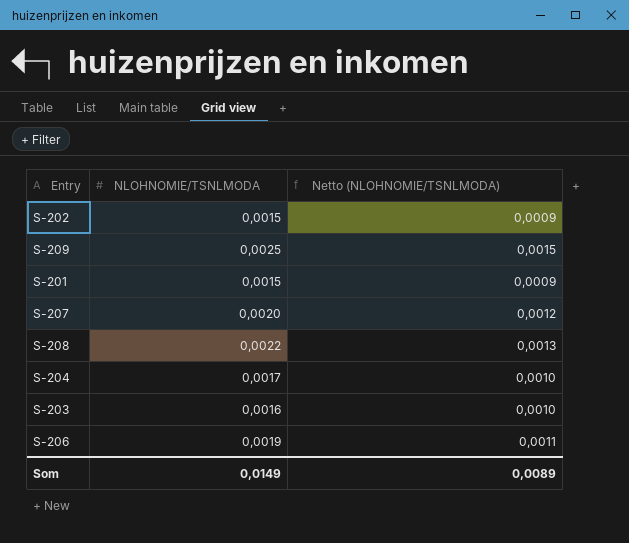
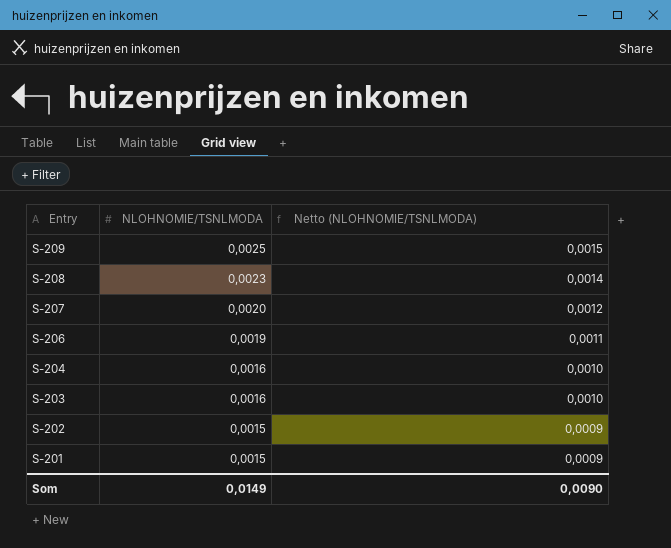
row order: none -> Entry descending
S-208 | NLOHNOMIE/TSNLMODA: 0,0022 -> 0,0023
S-208 | Netto (NLOHNOMIE/TSNLMODA): 0,0013 -> 0,0014
S-204 | NLOHNOMIE/TSNLMODA: 0,0017 -> 0,0016
Som | Netto (NLOHNOMIE/TSNLMODA): 0,0089 -> 0,0090

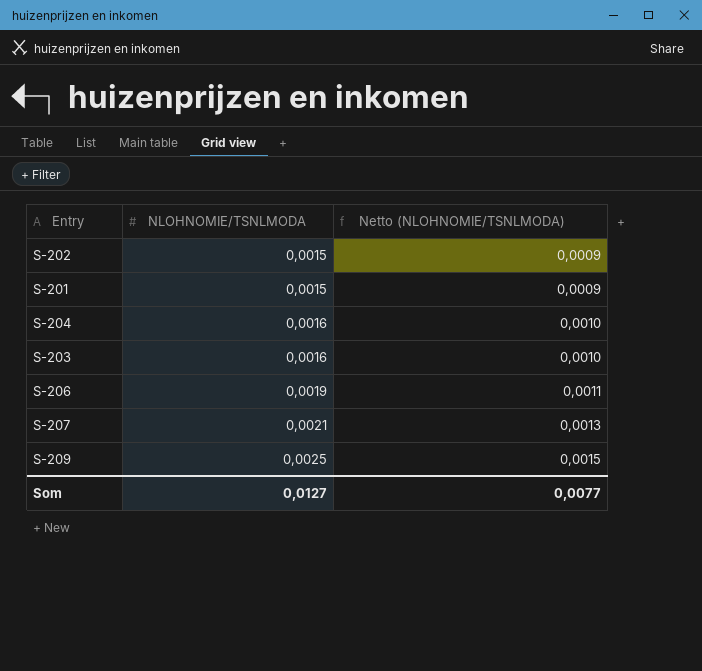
row order: Entry descending -> NLOHNOMIE/TSNLMODA ascending
row S-208: 0,0023 | 0,0014 -> none
S-207 | NLOHNOMIE/TSNLMODA: 0,0020 -> 0,0021
S-207 | Netto (NLOHNOMIE/TSNLMODA): 0,0012 -> 0,0013
Som | NLOHNOMIE/TSNLMODA: 0,0149 -> 0,0127
Som | Netto (NLOHNOMIE/TSNLMODA): 0,0090 -> 0,0077

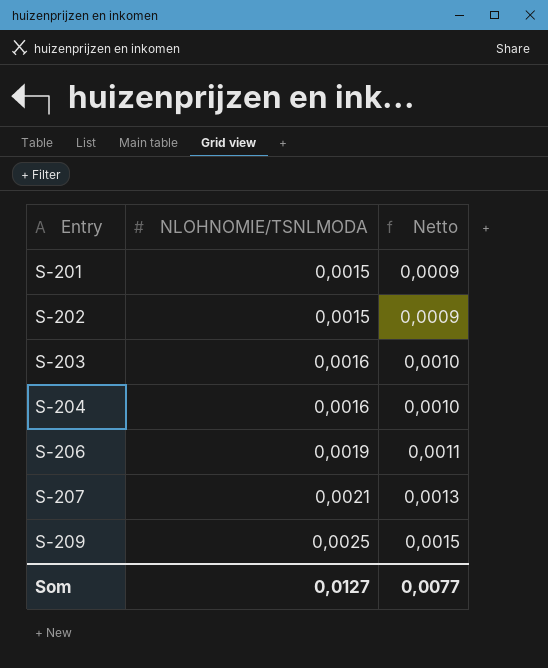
row order: NLOHNOMIE/TSNLMODA ascending -> Entry ascending
column name: Netto (NLOHNOMIE/TSNLMODA) -> Netto

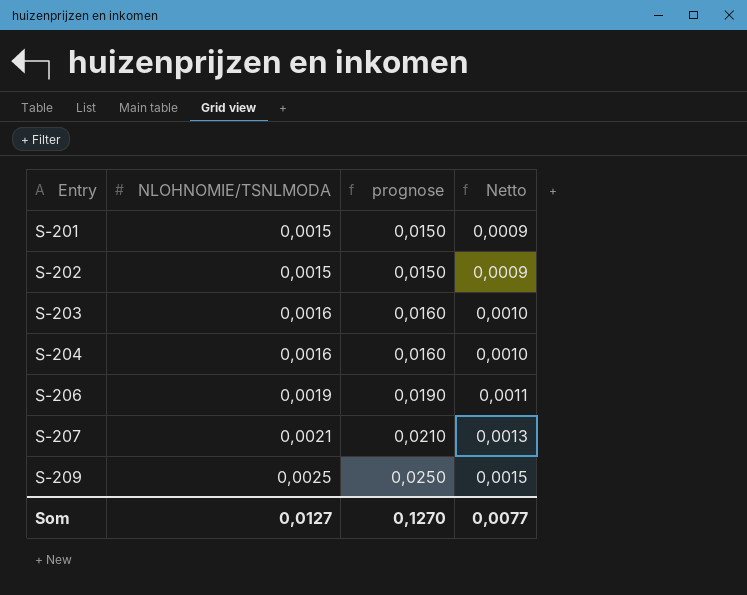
column prognose | formula: none -> [NLOHNOMIE/TSNLMODA] * 10

